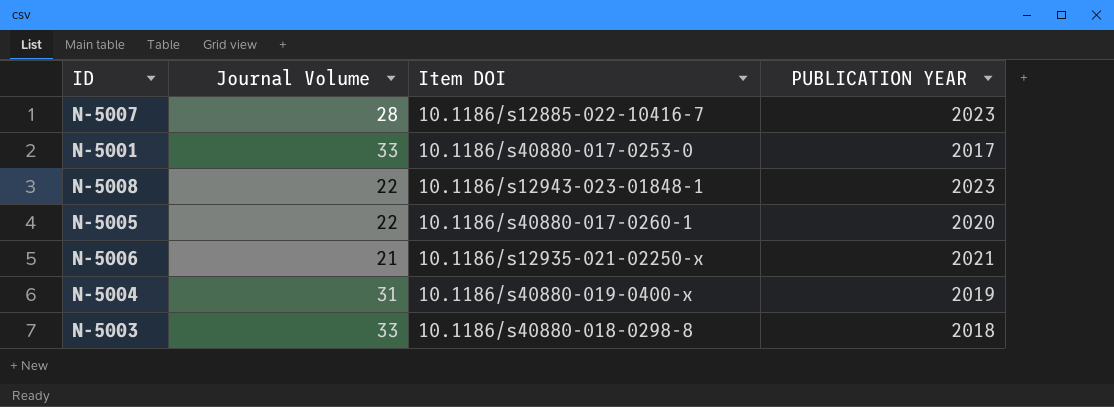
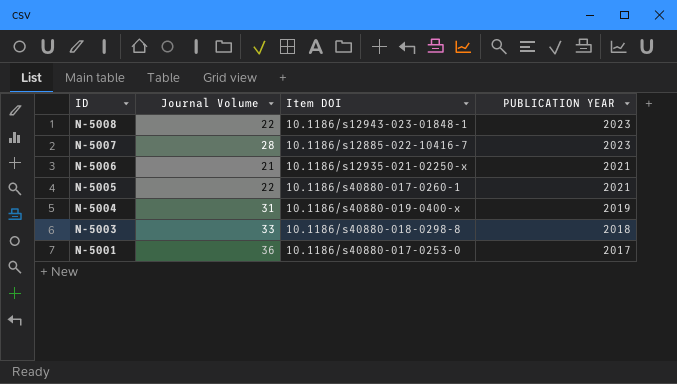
row order: none -> ID descending
N-5005 | PUBLICATION YEAR: 2020 -> 2021
N-5001 | Journal Volume: 33 -> 36

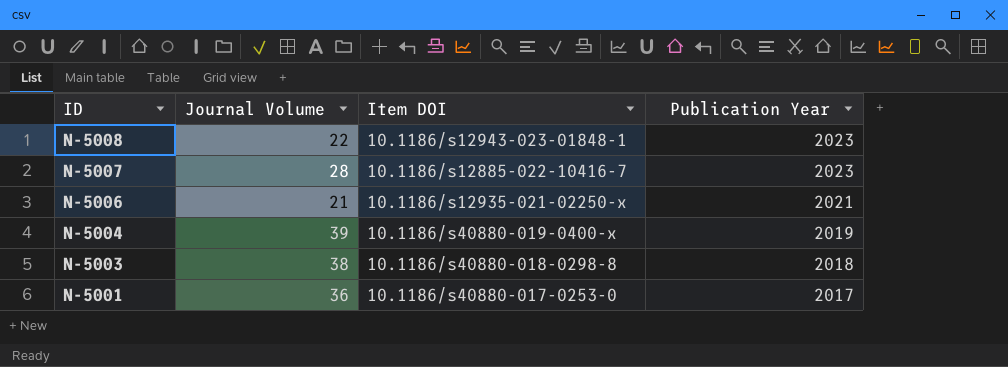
column name: PUBLICATION YEAR -> Publication Year
row N-5005: 22 | 10.1186/s40880-017-0260-1 | 2021 -> none
N-5004 | Journal Volume: 31 -> 39
N-5003 | Journal Volume: 33 -> 38

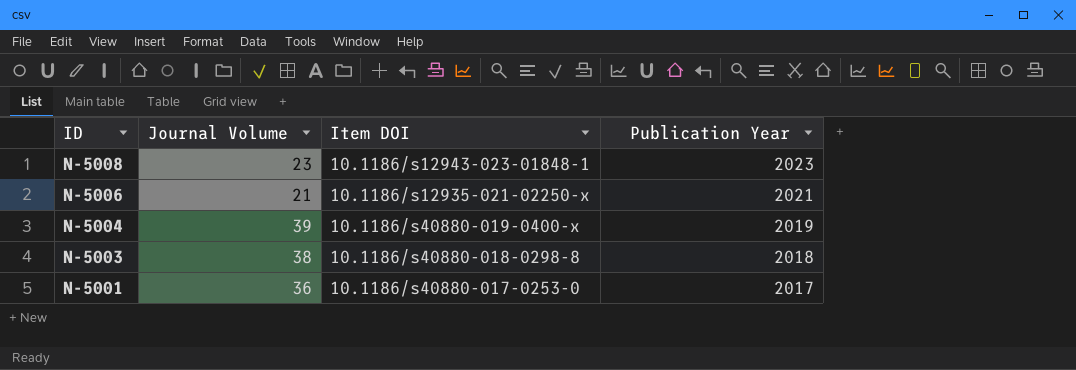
row N-5007: 28 | 10.1186/s12885-022-10416-7 | 2023 -> none
N-5008 | Journal Volume: 22 -> 23

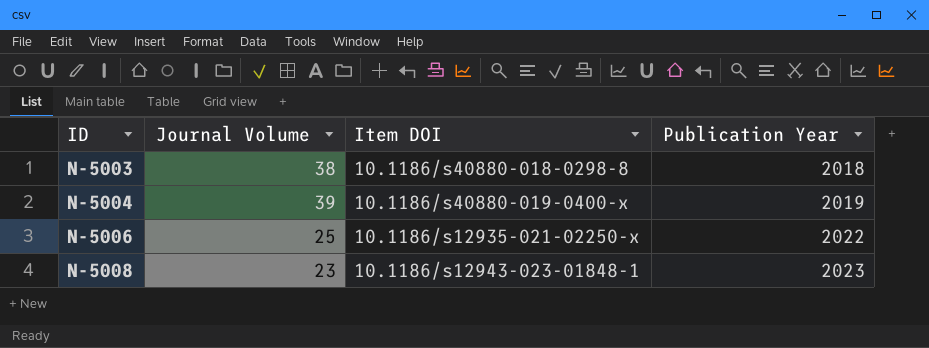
row order: ID descending -> ID ascending
row N-5001: 36 | 10.1186/s40880-017-0253-0 | 2017 -> none
N-5006 | Journal Volume: 21 -> 25
N-5006 | Publication Year: 2021 -> 2022

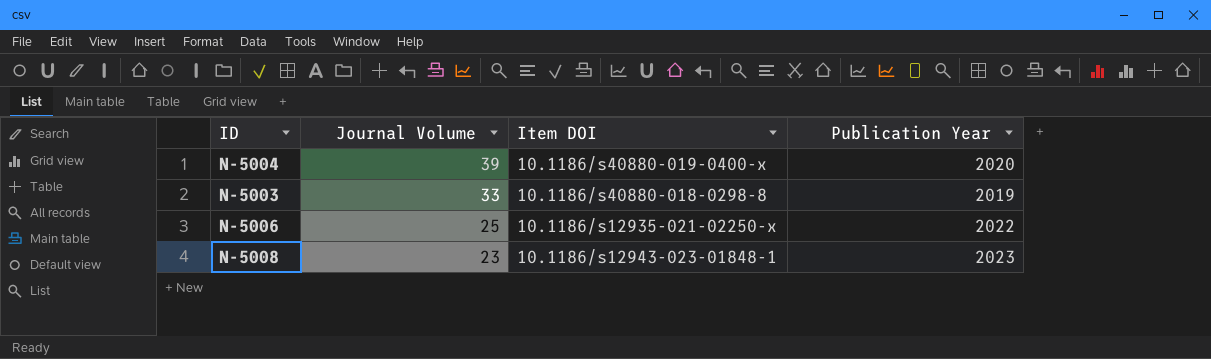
row order: ID ascending -> Journal Volume descending
N-5004 | Publication Year: 2019 -> 2020
N-5003 | Journal Volume: 38 -> 33
N-5003 | Publication Year: 2018 -> 2019

